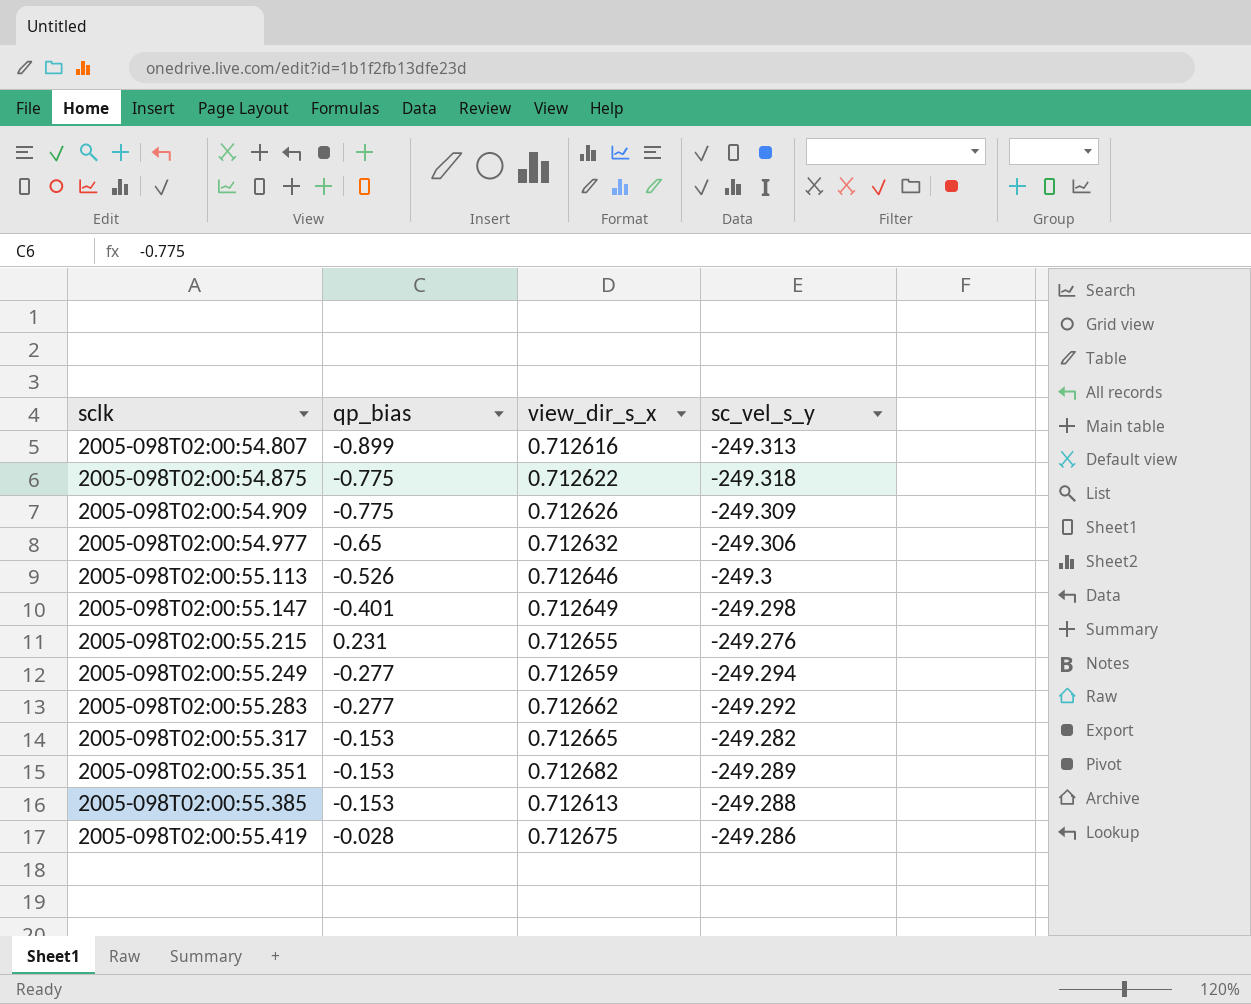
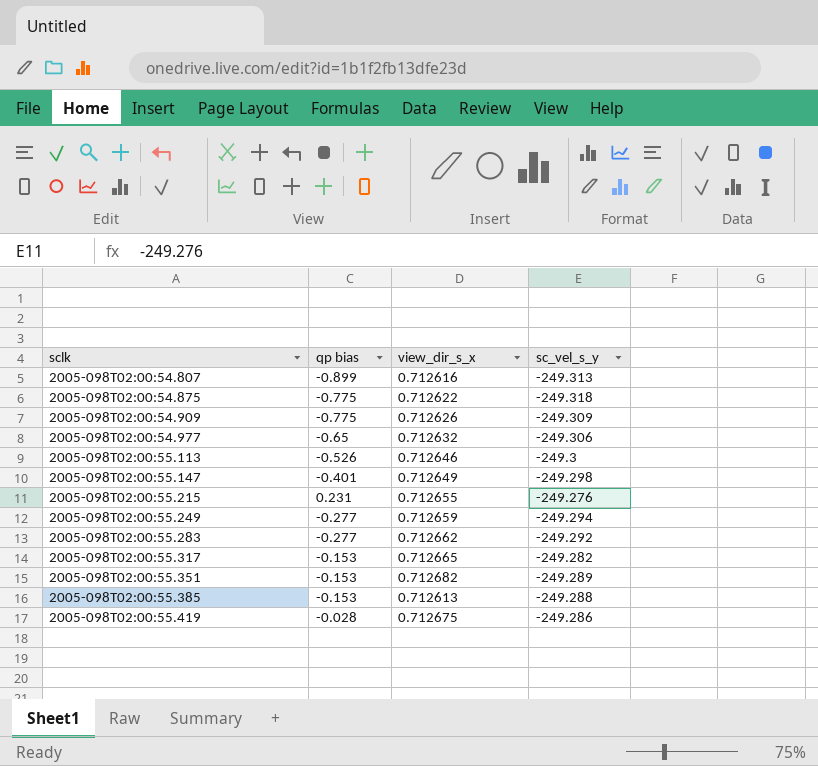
column name: qp_bias -> qp bias

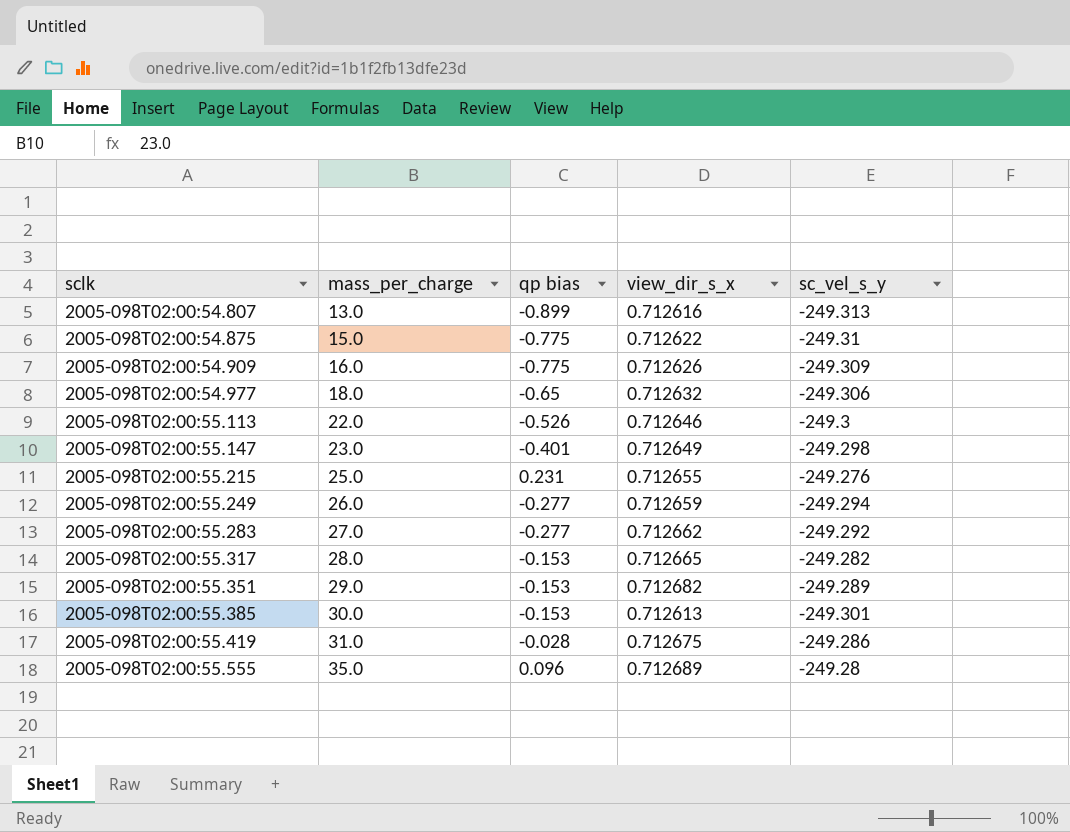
column mass_per_charge | position: none -> 2
2005-098T02:00:54.875 | sc_vel_s_y: -249.318 -> -249.31
2005-098T02:00:55.385 | sc_vel_s_y: -249.288 -> -249.301
row 2005-098T02:00:55.555: none -> 35.0 | 0.096 | 0.712689 | -249.28

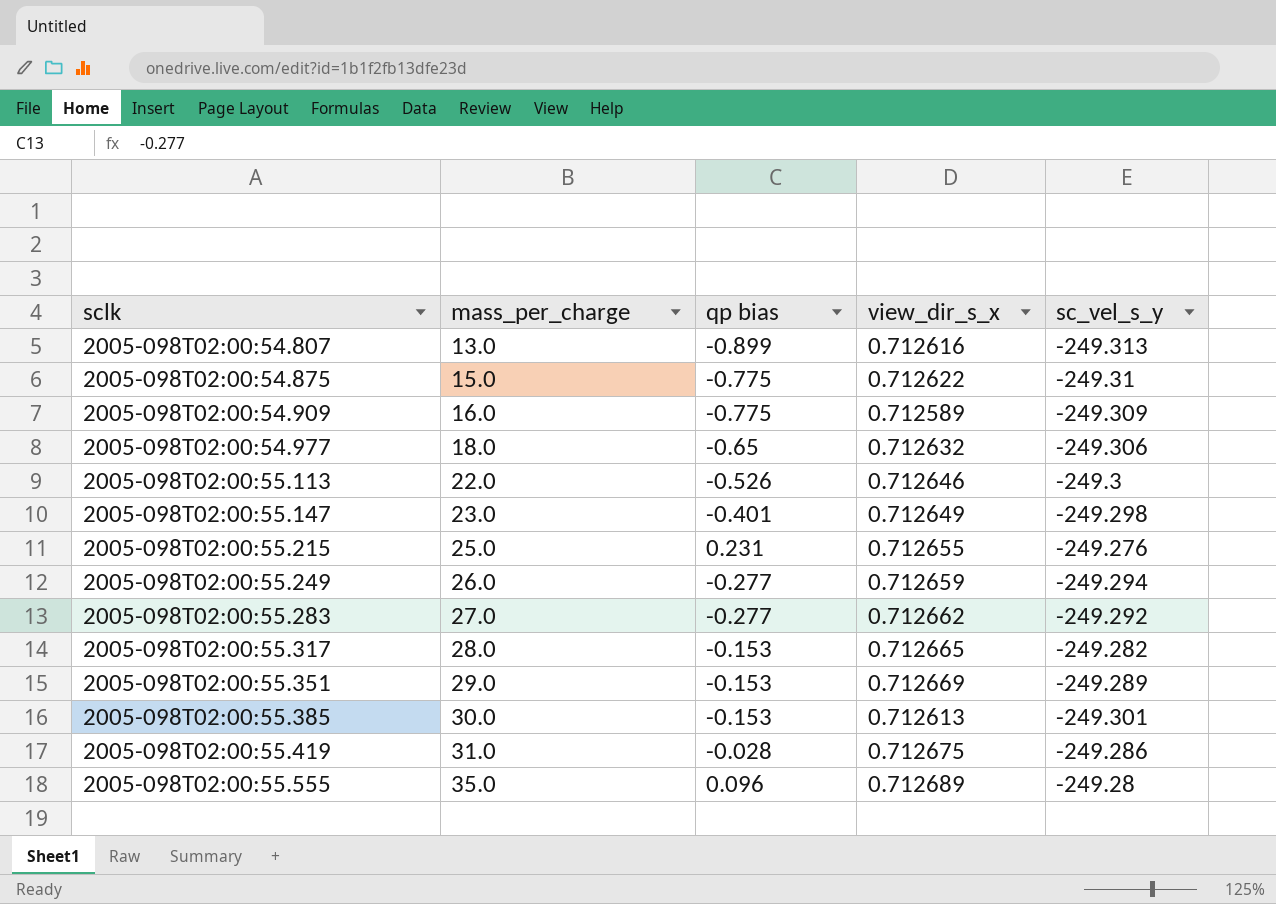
2005-098T02:00:54.909 | view_dir_s_x: 0.712626 -> 0.712589
2005-098T02:00:55.351 | view_dir_s_x: 0.712682 -> 0.712669

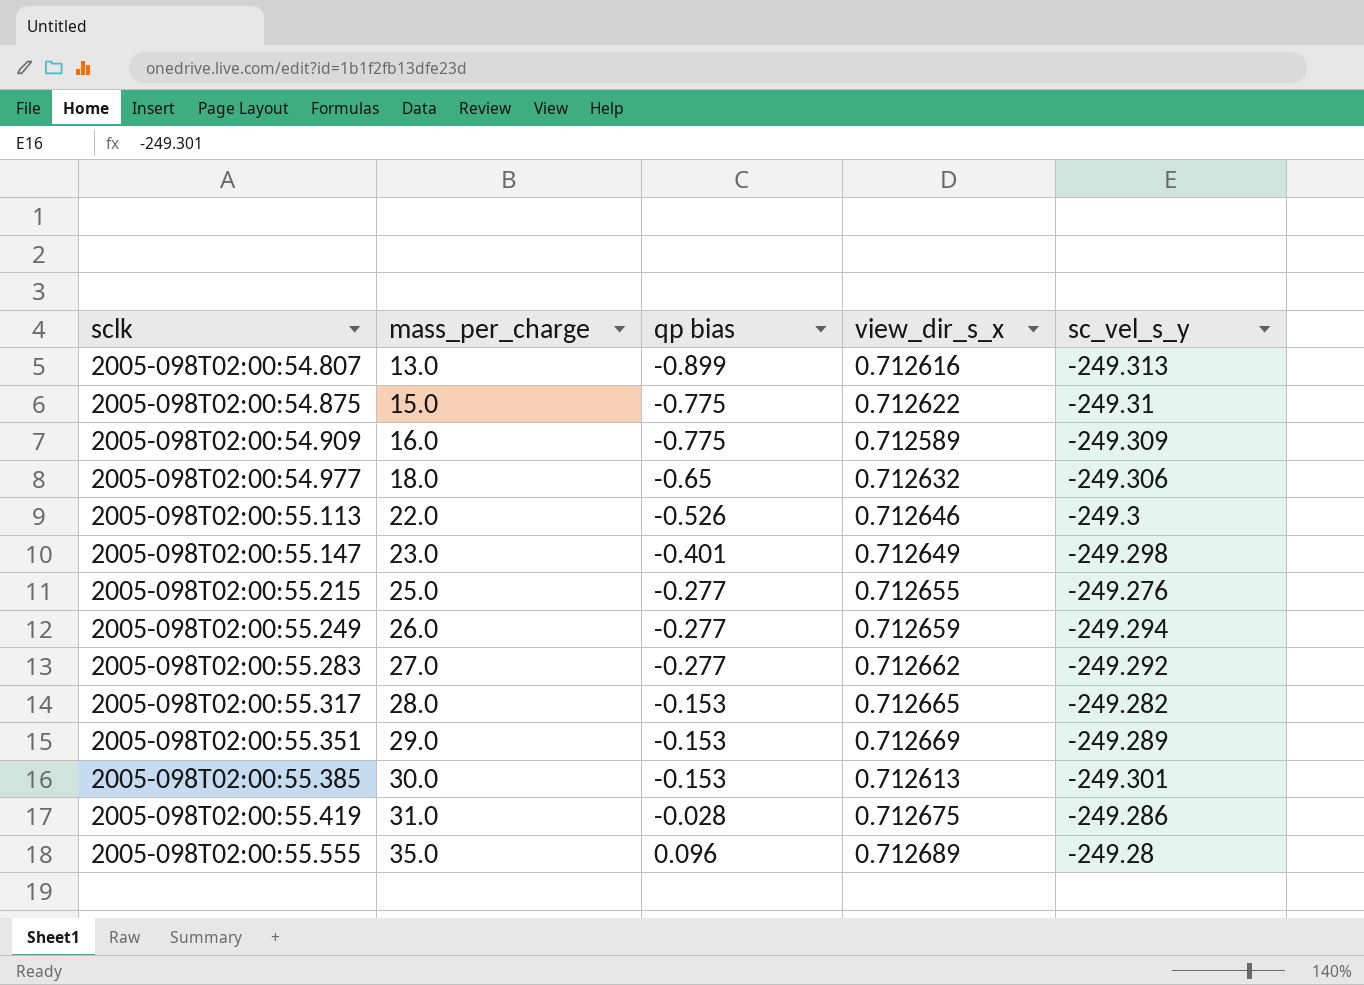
2005-098T02:00:55.215 | qp bias: 0.231 -> -0.277

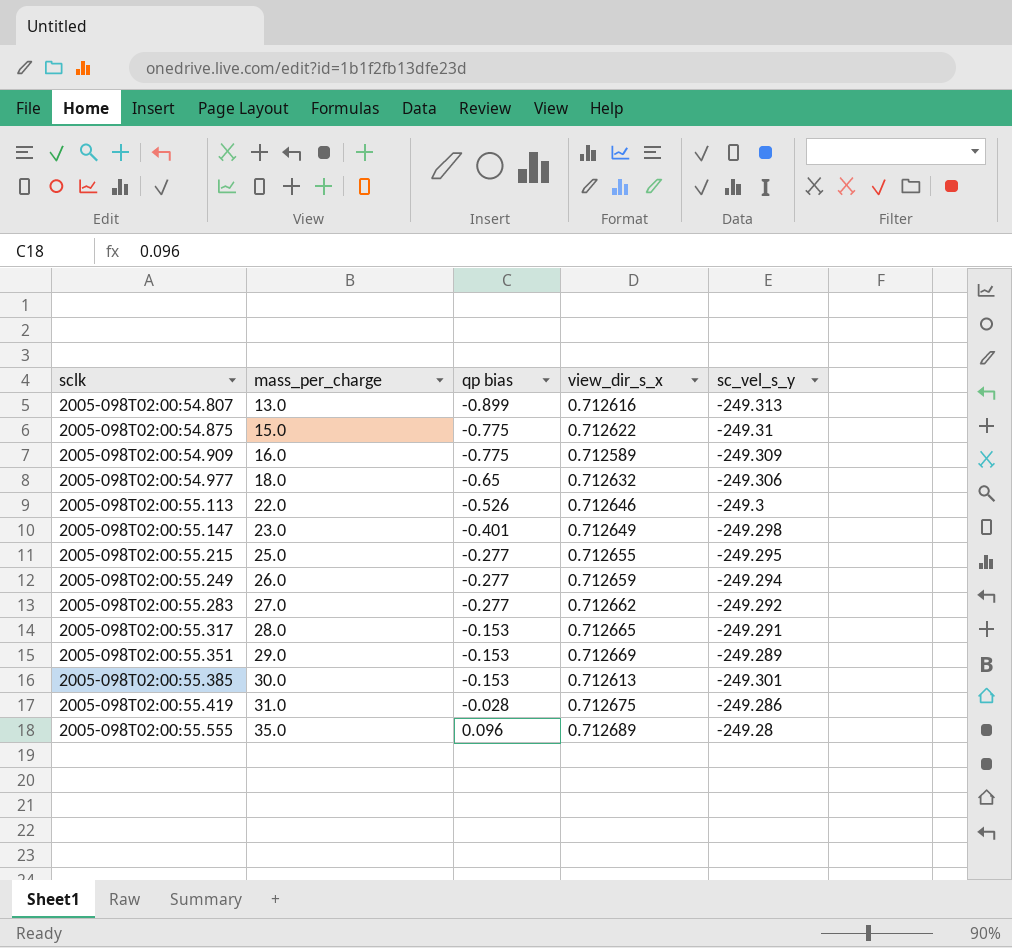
2005-098T02:00:55.215 | sc_vel_s_y: -249.276 -> -249.295
2005-098T02:00:55.317 | sc_vel_s_y: -249.282 -> -249.291

